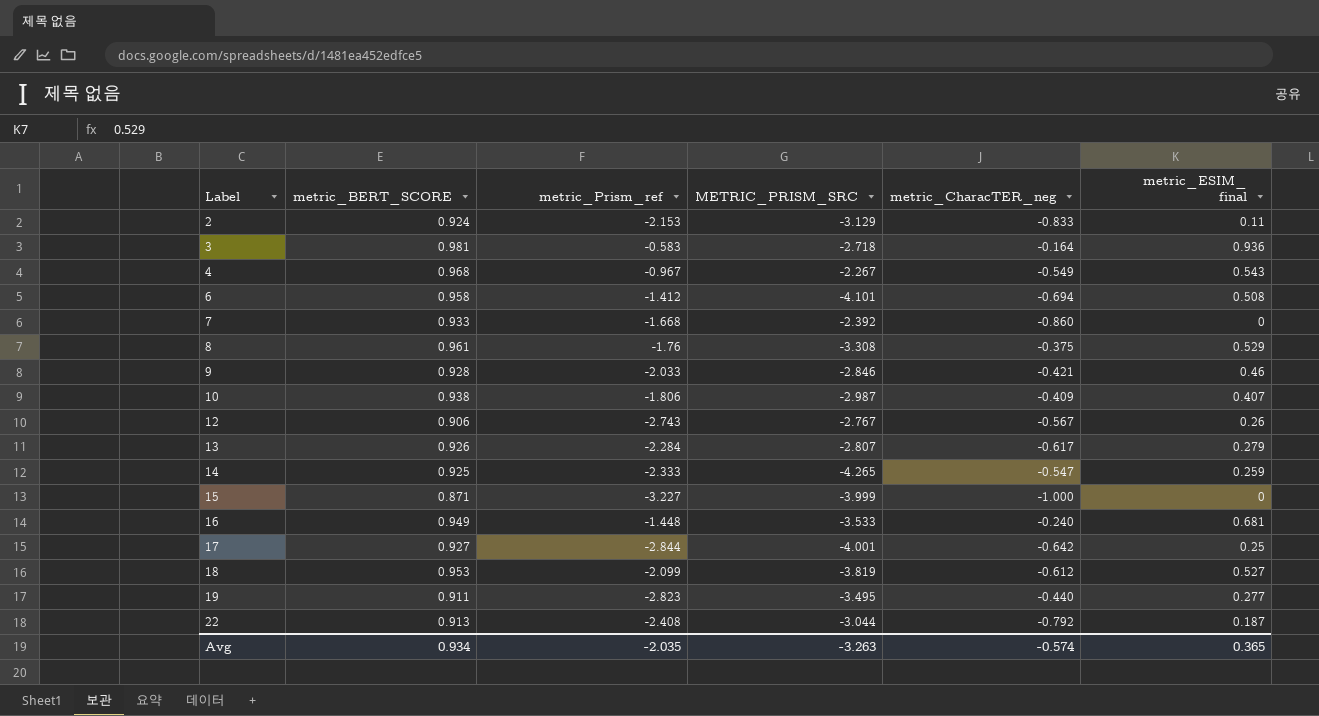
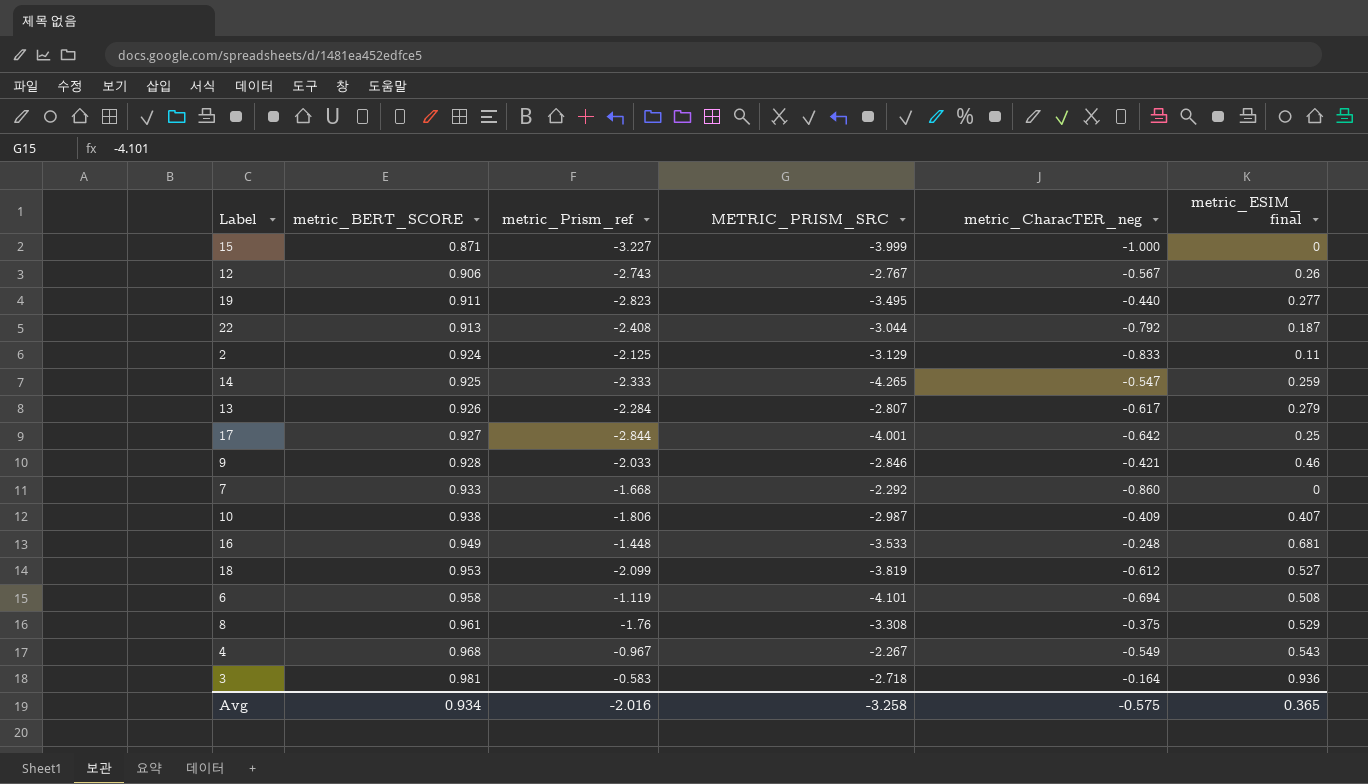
row order: Label ascending -> metric_BERT_SCORE ascending
2 | metric_Prism_ref: -2.153 -> -2.125
7 | METRIC_PRISM_SRC: -2.392 -> -2.292
16 | metric_CharacTER_neg: -0.240 -> -0.248
6 | metric_Prism_ref: -1.412 -> -1.119
Avg | metric_Prism_ref: -2.035 -> -2.016
Avg | METRIC_PRISM_SRC: -3.263 -> -3.258
Avg | metric_CharacTER_neg: -0.574 -> -0.575

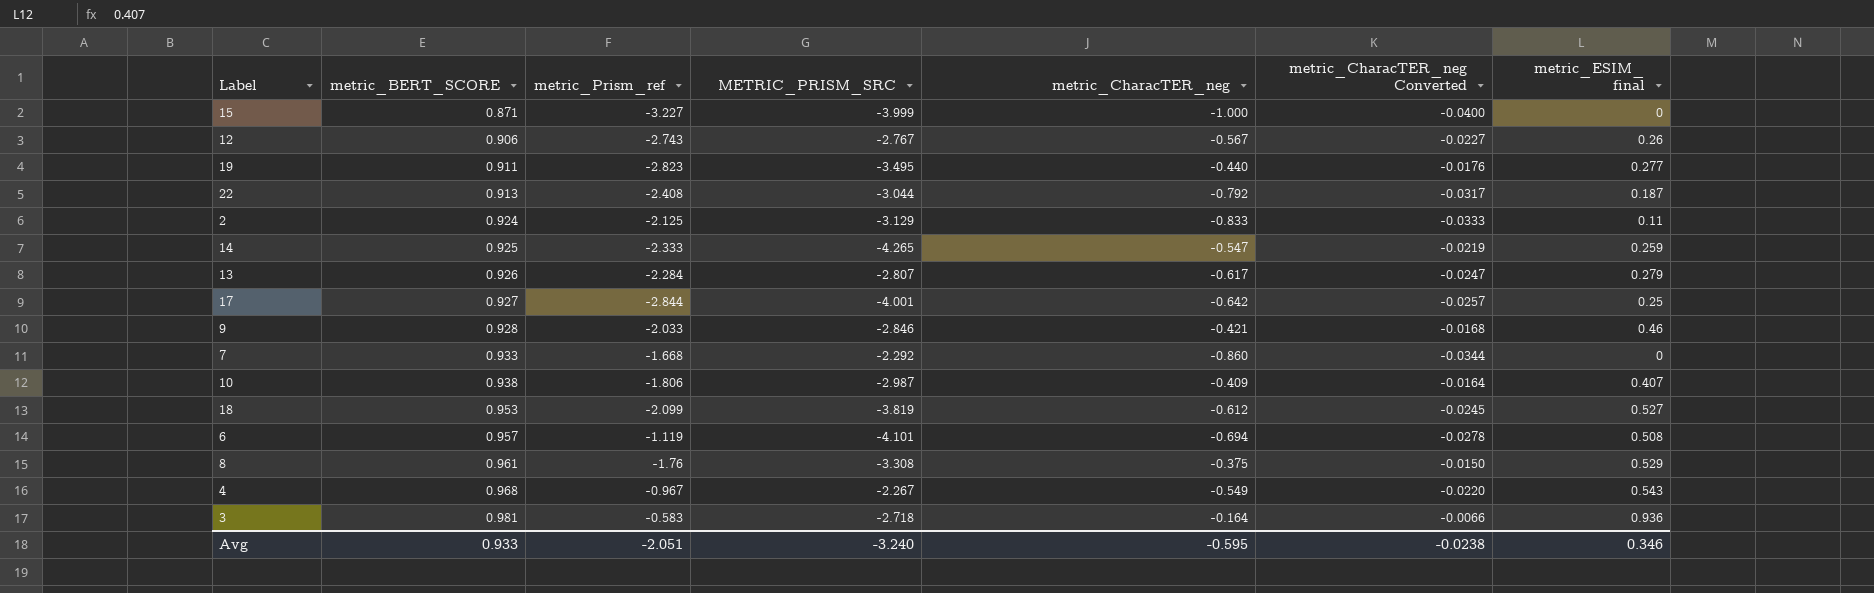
column metric_CharacTER_neg Converted | formula: none -> [metric_CharacTER_neg] * 0.04
row 16: 0.949 | -1.448 | -3.533 | -0.248 | 0.681 -> none
6 | metric_BERT_SCORE: 0.958 -> 0.957
Avg | metric_BERT_SCORE: 0.934 -> 0.933
Avg | metric_Prism_ref: -2.016 -> -2.051
Avg | METRIC_PRISM_SRC: -3.258 -> -3.240
Avg | metric_CharacTER_neg: -0.575 -> -0.595
Avg | metric_ESIM_ final: 0.365 -> 0.346

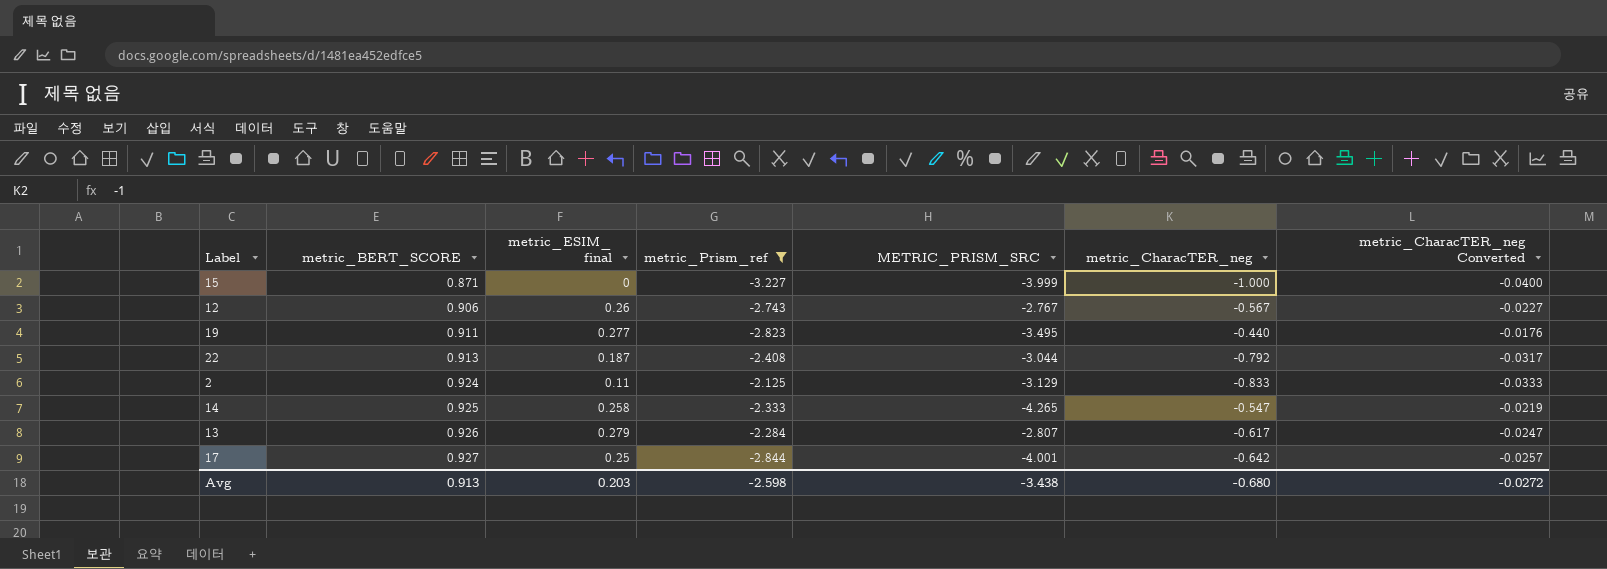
filter: none -> metric_Prism_ref <= -2.125
column metric_ESIM_ final | position: 7 -> 3
14 | metric_ESIM_ final: 0.259 -> 0.258
Avg | metric_BERT_SCORE: 0.933 -> 0.913
Avg | metric_ESIM_ final: 0.346 -> 0.203
Avg | metric_Prism_ref: -2.051 -> -2.598
Avg | METRIC_PRISM_SRC: -3.240 -> -3.438
Avg | metric_CharacTER_neg: -0.595 -> -0.680
Avg | metric_CharacTER_neg Converted: -0.0238 -> -0.0272

